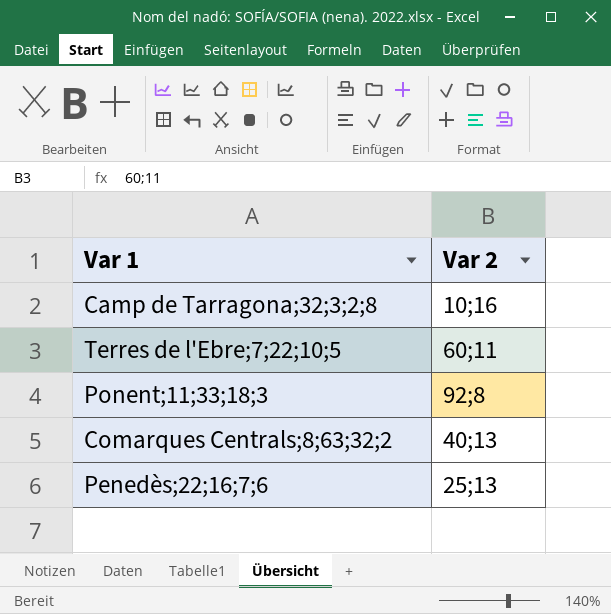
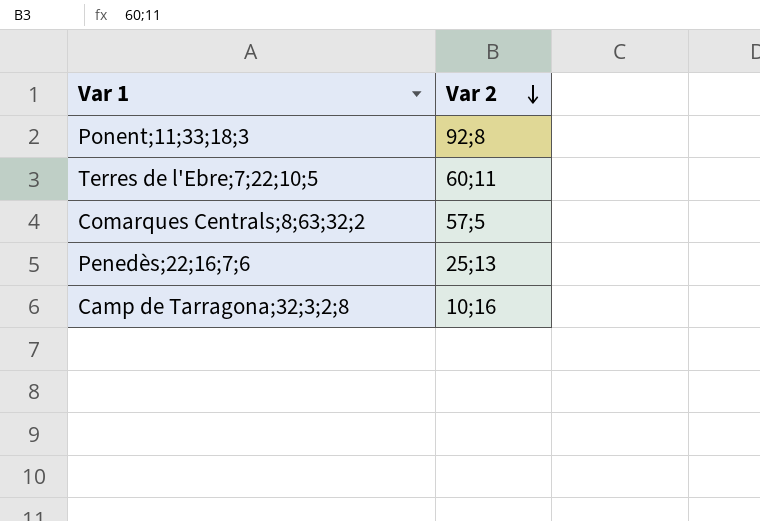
row order: none -> Var 2 descending
Comarques Centrals;8;63;32;2 | Var 2: 40;13 -> 57;5

